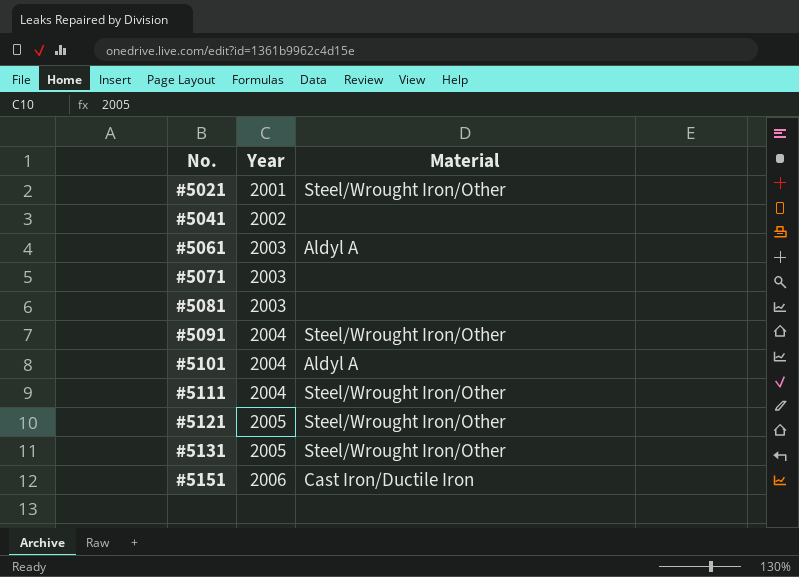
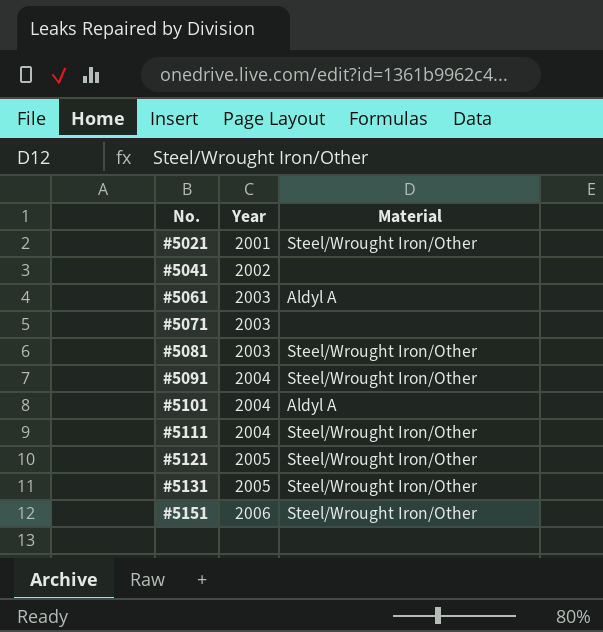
#5081 | Material: none -> Steel/Wrought Iron/Other
#5151 | Material: Cast Iron/Ductile Iron -> Steel/Wrought Iron/Other

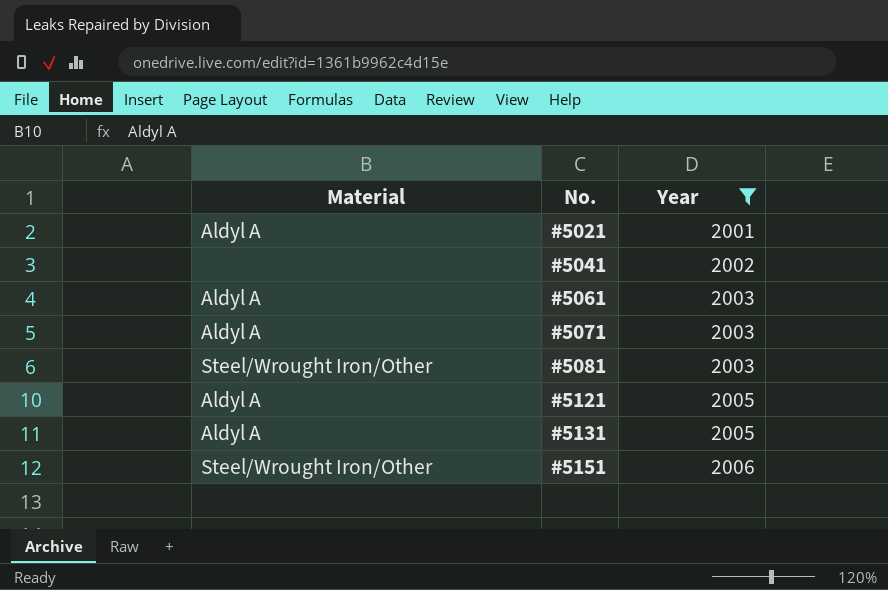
filter: none -> Year != 2004
column Material | position: 3 -> 1
#5021 | Material: Steel/Wrought Iron/Other -> Aldyl A
#5071 | Material: none -> Aldyl A
#5121 | Material: Steel/Wrought Iron/Other -> Aldyl A
#5131 | Material: Steel/Wrought Iron/Other -> Aldyl A

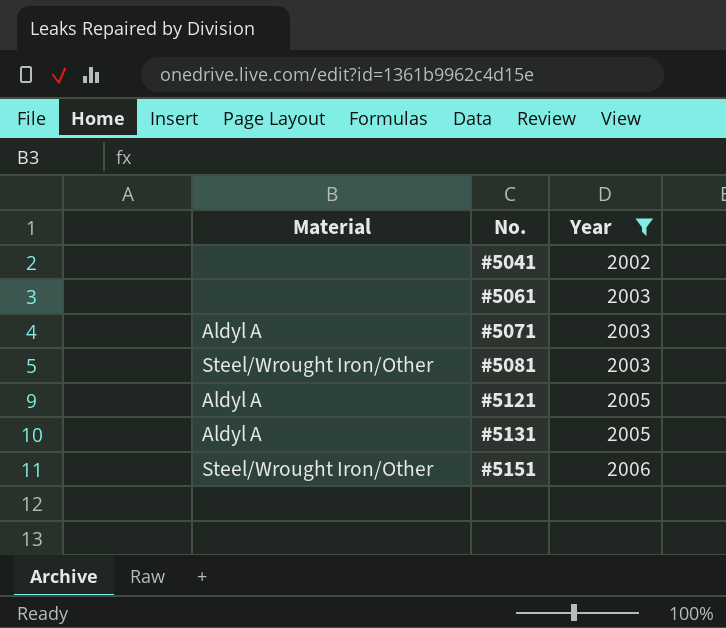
row #5021: Aldyl A | 2001 -> none
#5061 | Material: Aldyl A -> none

